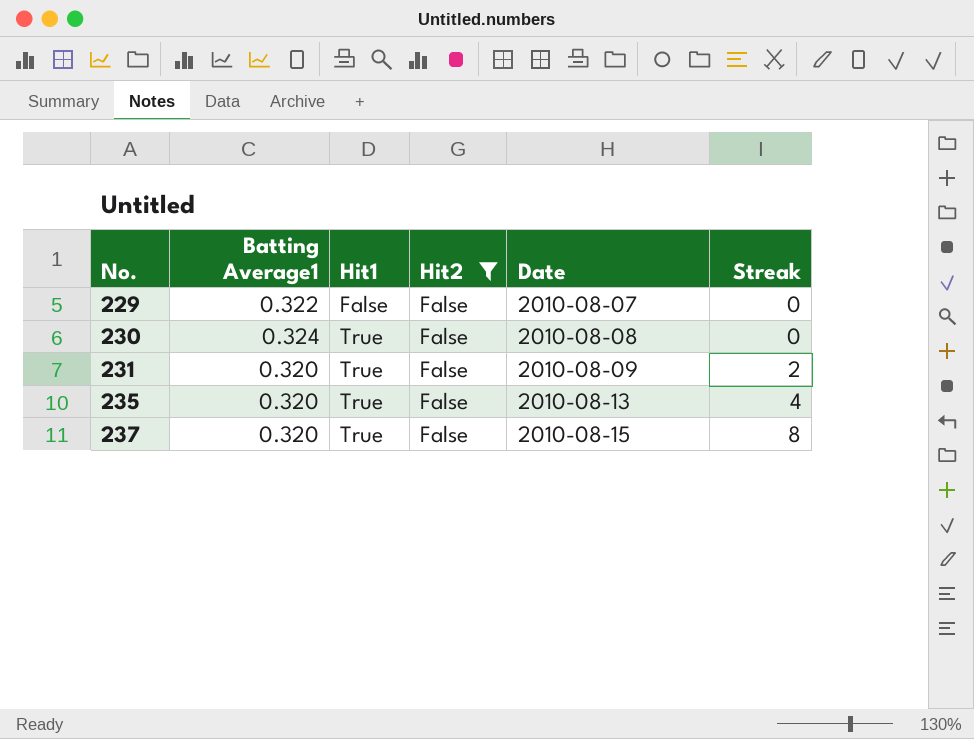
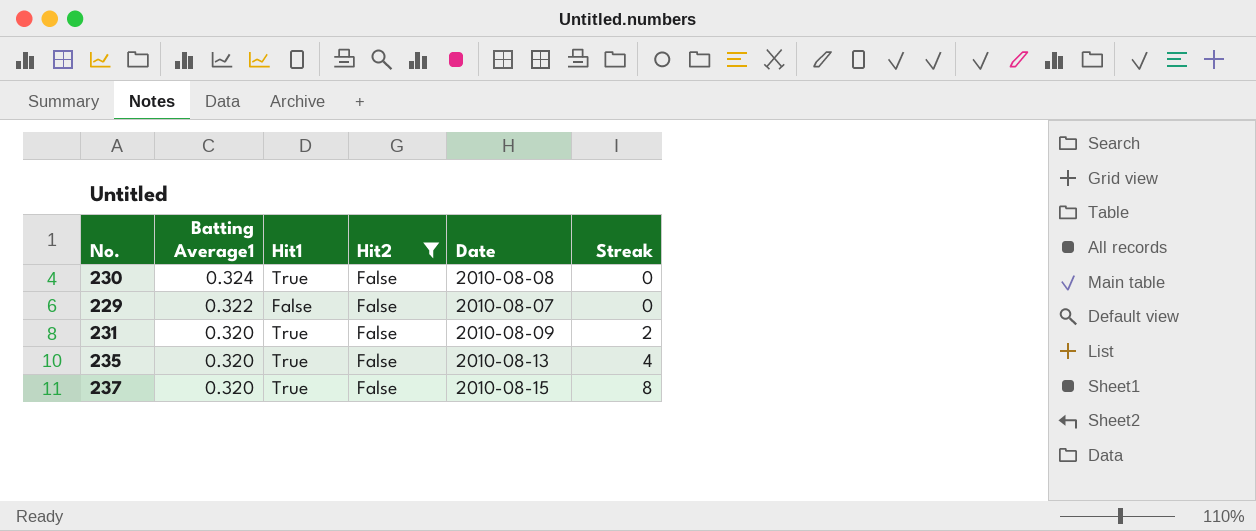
row order: No. ascending -> Batting Average1 descending

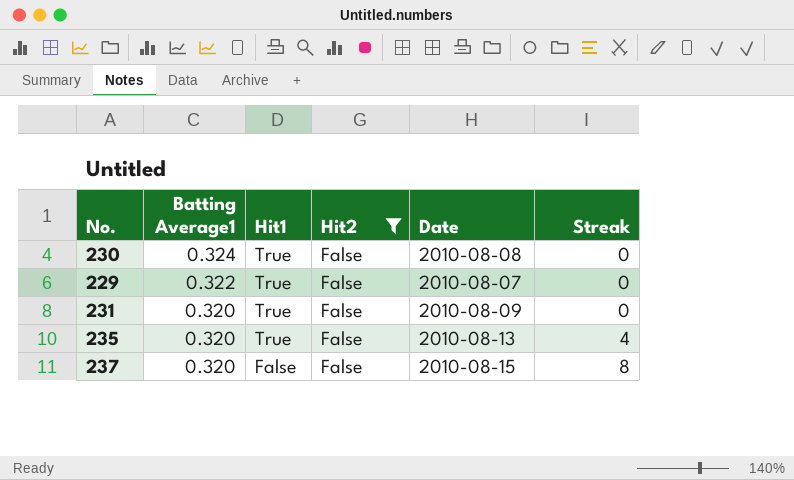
229 | Hit1: False -> True
231 | Streak: 2 -> 0
237 | Hit1: True -> False

